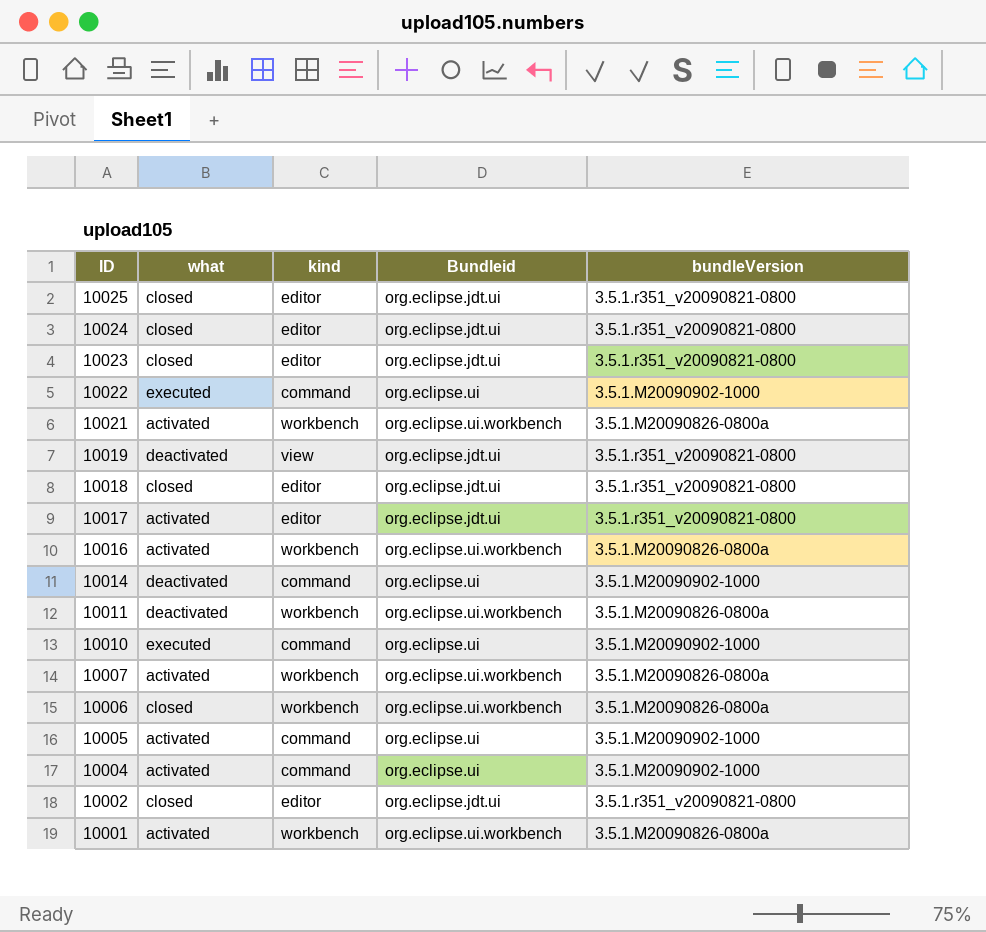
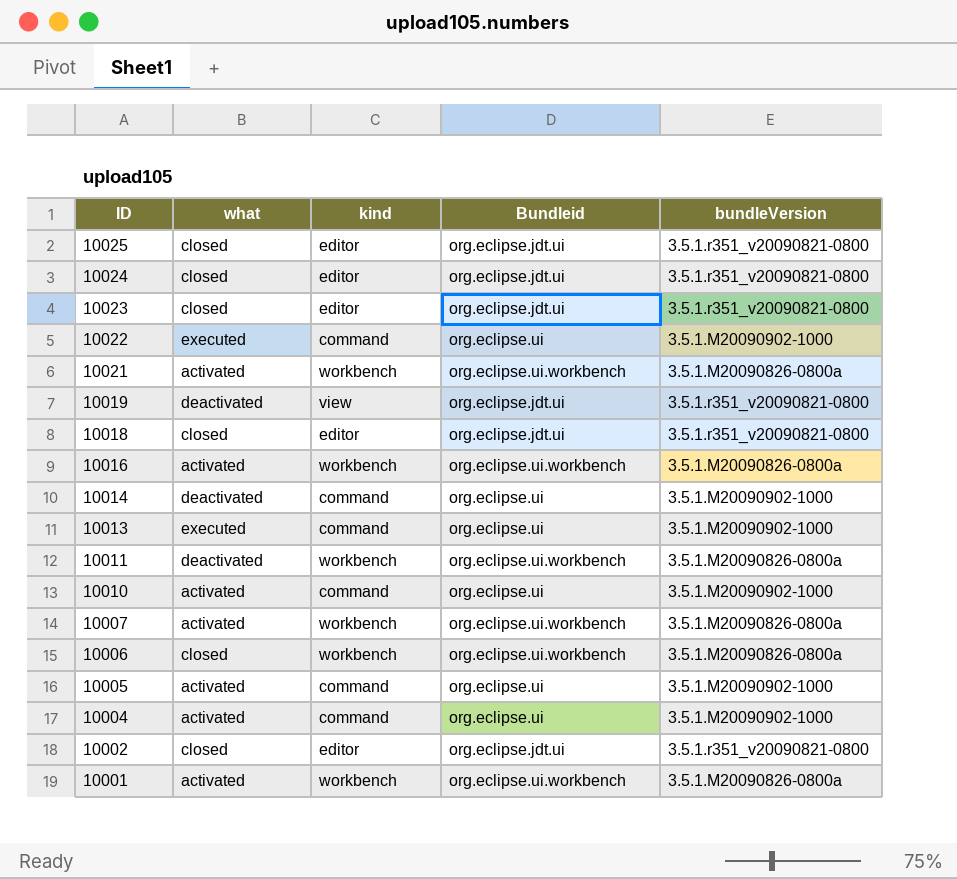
row 10017: activated | editor | org.eclipse.jdt.ui | 3.5.1.r351_v20090821-0800 -> none
row 10013: none -> executed | command | org.eclipse.ui | 3.5.1.M20090902-1000
10010 | what: executed -> activated

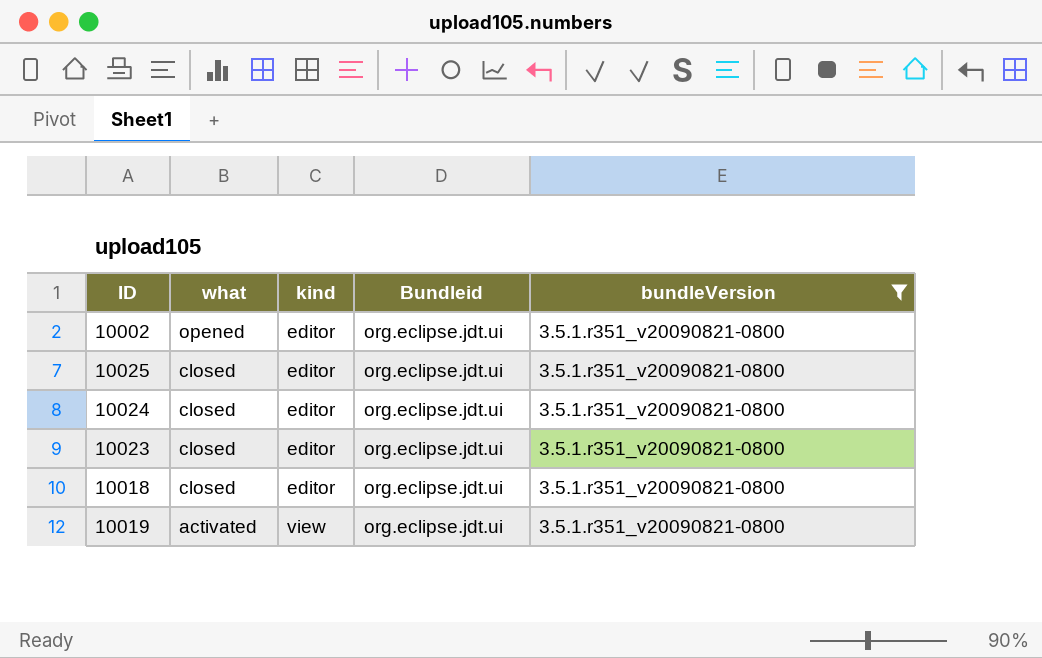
filter: none -> bundleVersion = 3.5.1.r351_v20090821-0800
row order: ID descending -> what descending
10002 | what: closed -> opened
10019 | what: deactivated -> activated

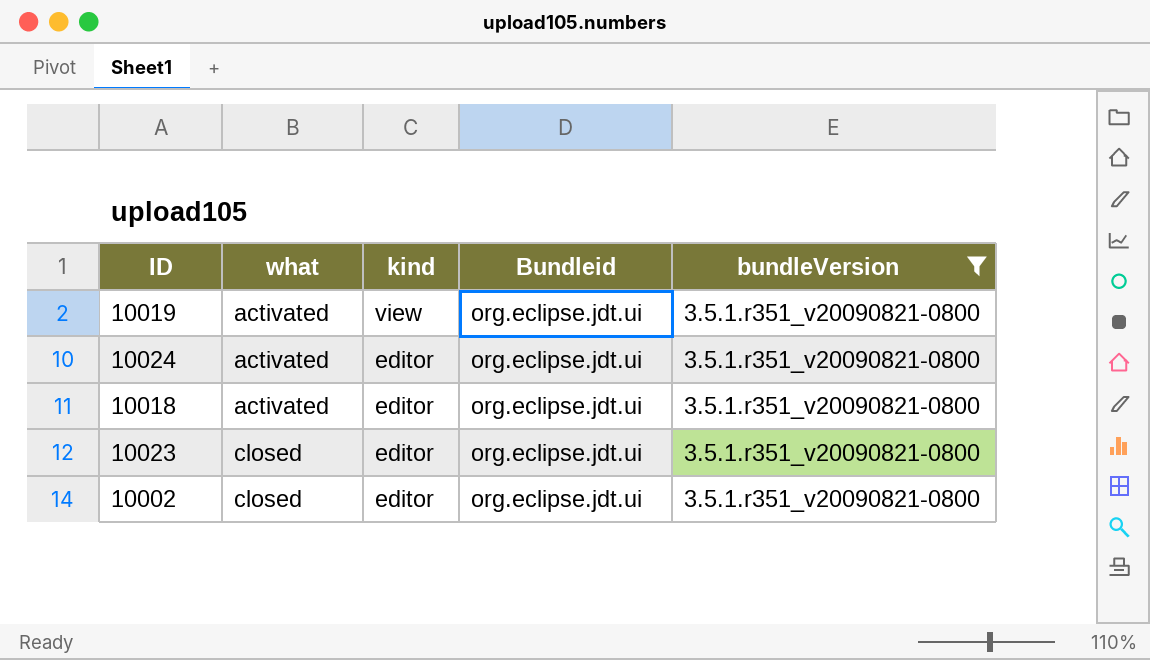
row order: what descending -> what ascending
row 10025: closed | editor | org.eclipse.jdt.ui | 3.5.1.r351_v20090821-0800 -> none
10024 | what: closed -> activated
10018 | what: closed -> activated
10002 | what: opened -> closed

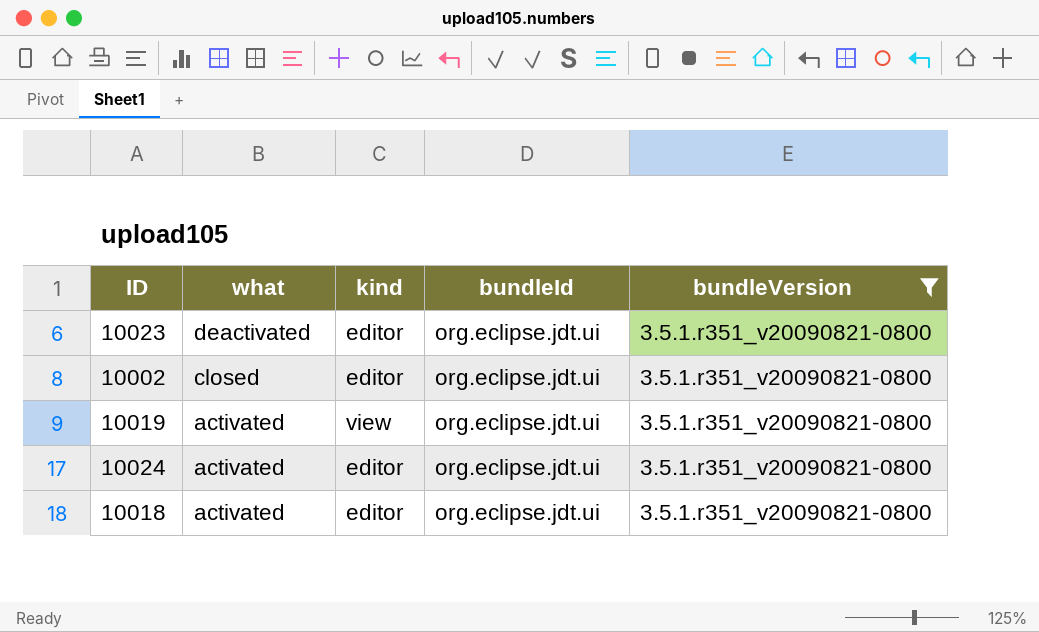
row order: what ascending -> what descending
column name: Bundleid -> bundleId
10023 | what: closed -> deactivated

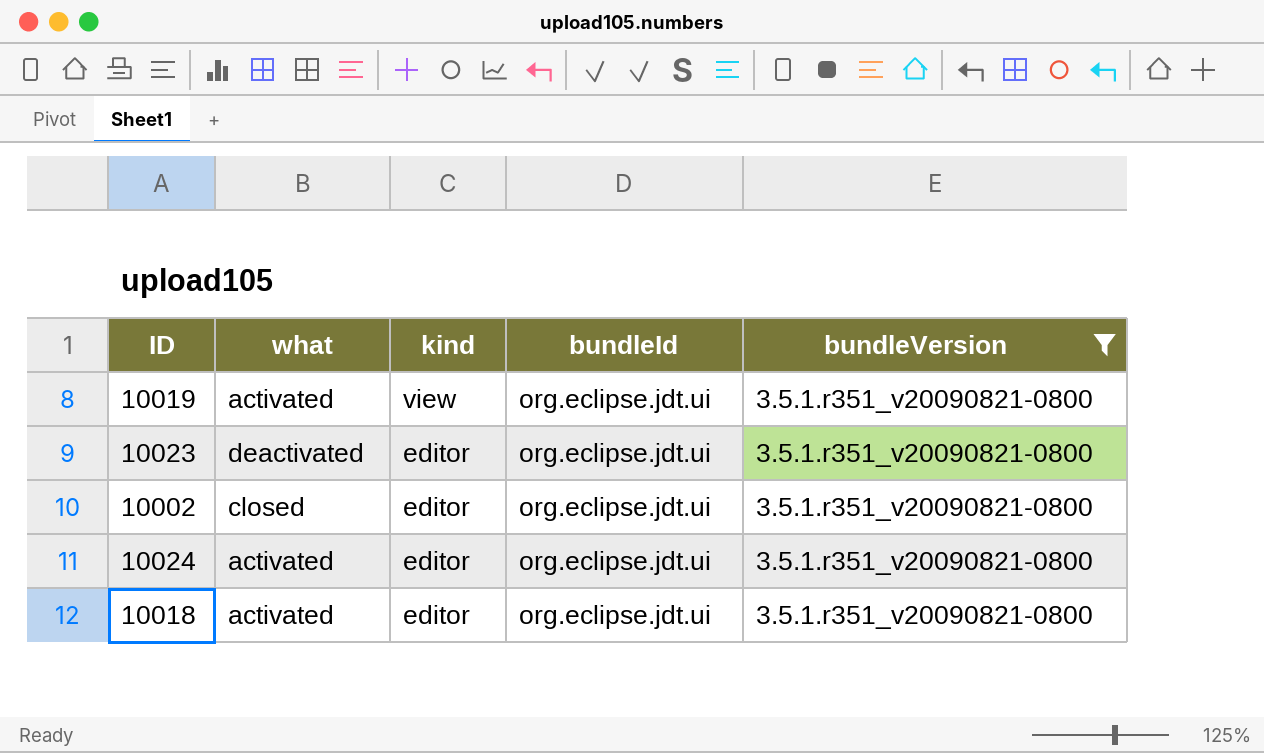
row order: what descending -> kind descending

